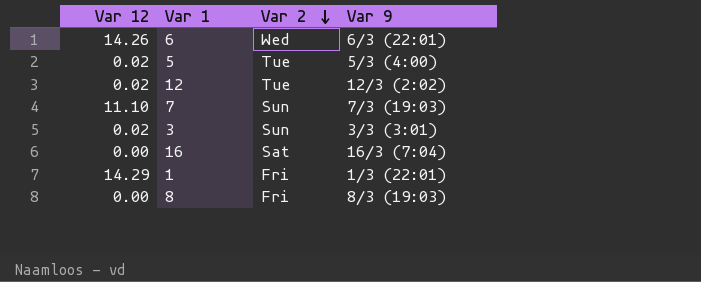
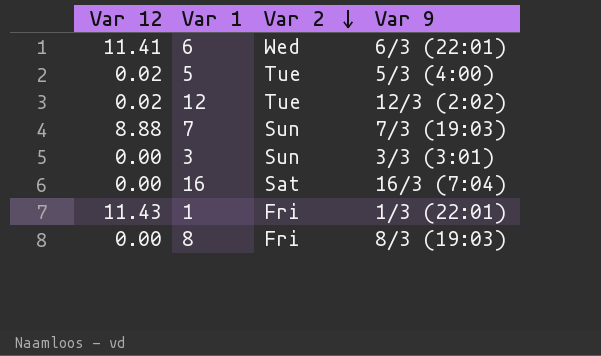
6 | Var 12: 14.26 -> 11.41
7 | Var 12: 11.10 -> 8.88
3 | Var 12: 0.02 -> 0.00
1 | Var 12: 14.29 -> 11.43

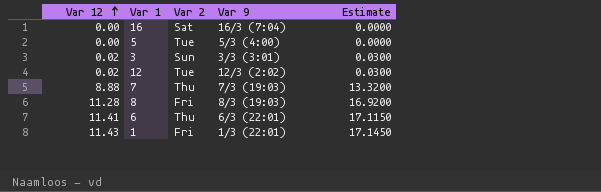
row order: Var 2 descending -> Var 12 ascending
column Estimate | formula: none -> [Var 12] * 1.5
5 | Var 12: 0.02 -> 0.00
3 | Var 12: 0.00 -> 0.02
7 | Var 2: Sun -> Thu
8 | Var 12: 0.00 -> 11.28
6 | Var 2: Wed -> Thu

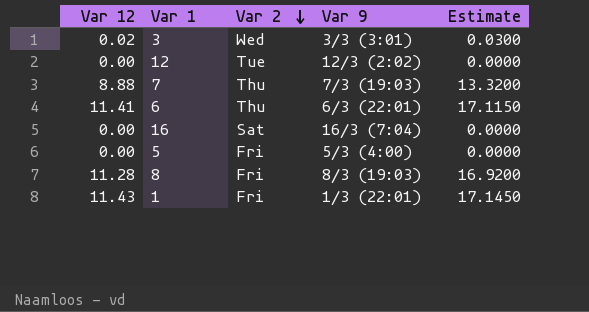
row order: Var 12 ascending -> Var 2 descending
3 | Var 2: Sun -> Wed
12 | Var 12: 0.02 -> 0.00
12 | Estimate: 0.0300 -> 0.0000
5 | Var 2: Tue -> Fri

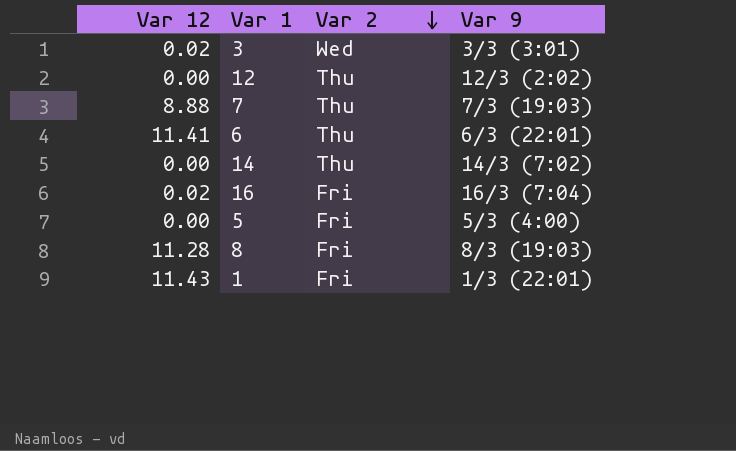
column Estimate | formula: [Var 12] * 1.5 -> none
12 | Var 2: Tue -> Thu
row 14: none -> 0.00 | Thu | 14/3 (7:02)
16 | Var 12: 0.00 -> 0.02
16 | Var 2: Sat -> Fri

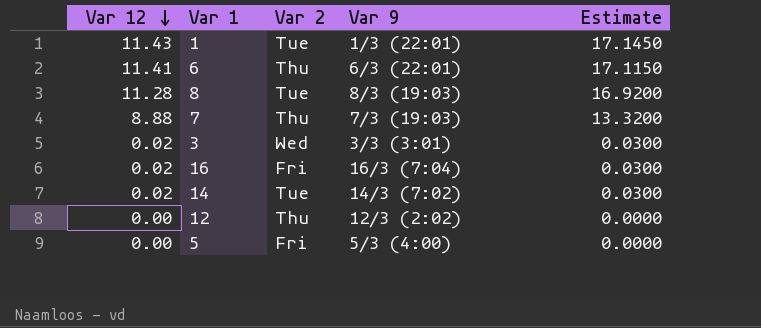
row order: Var 2 descending -> Var 12 descending
column Estimate | formula: none -> [Var 12] * 1.5
1 | Var 2: Fri -> Tue
8 | Var 2: Fri -> Tue
14 | Var 12: 0.00 -> 0.02
14 | Var 2: Thu -> Tue

